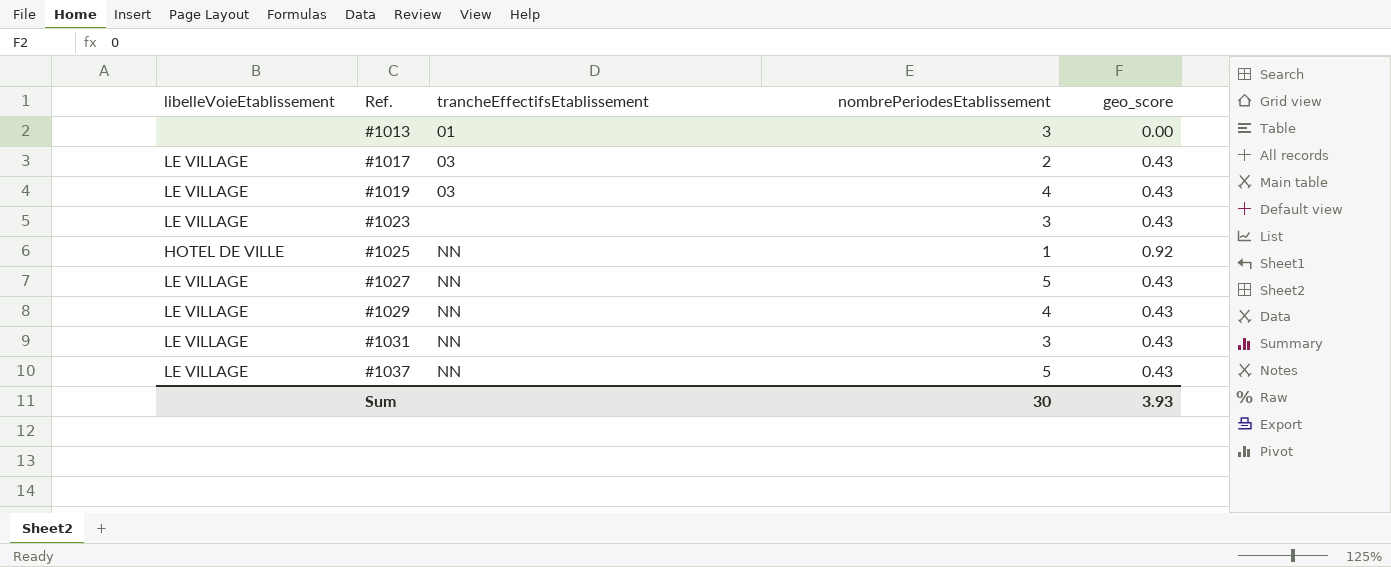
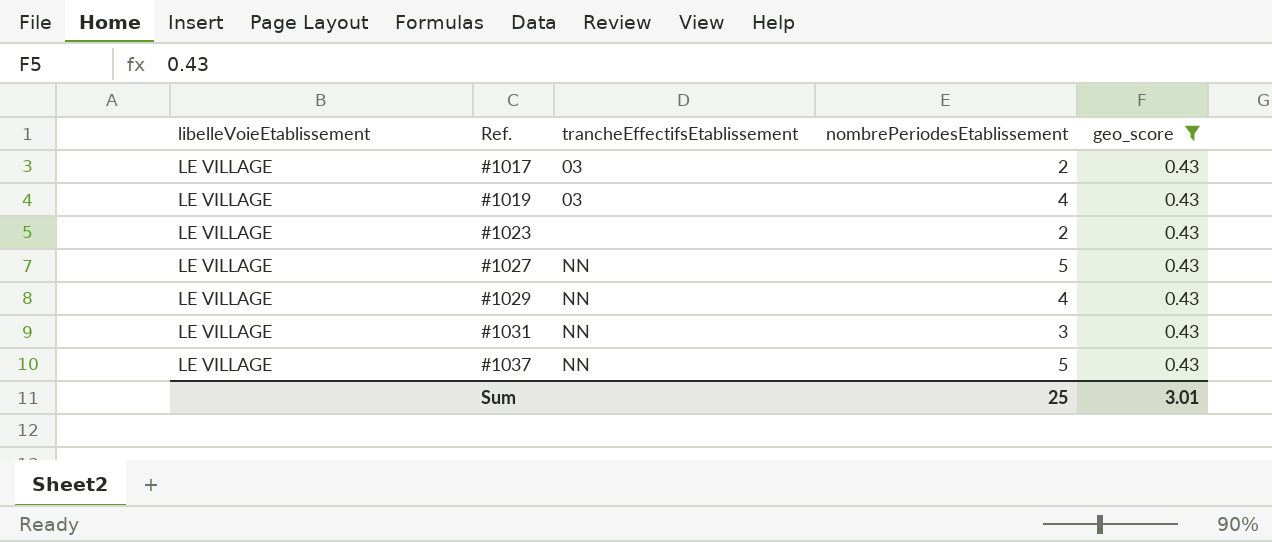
filter: none -> geo_score = 0.43
#1023 | nombrePeriodesEtablissement: 3 -> 2
Sum | nombrePeriodesEtablissement: 30 -> 25
Sum | geo_score: 3.93 -> 3.01

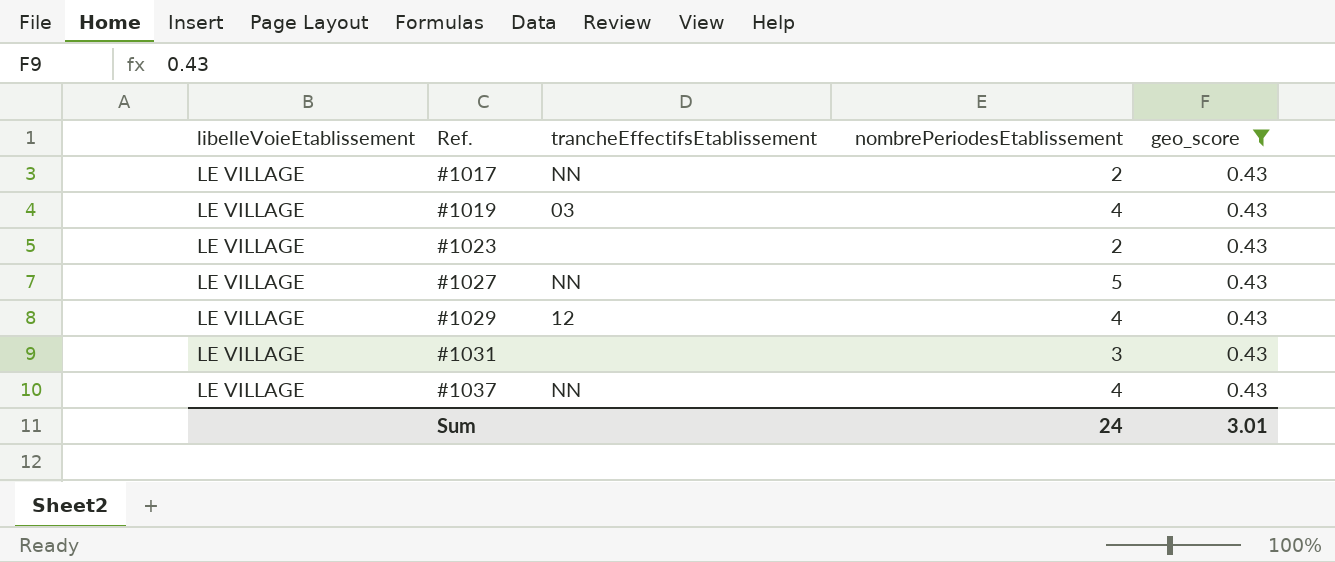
#1017 | trancheEffectifsEtablissement: 03 -> NN
#1029 | trancheEffectifsEtablissement: NN -> 12
#1031 | trancheEffectifsEtablissement: NN -> none
#1037 | nombrePeriodesEtablissement: 5 -> 4
Sum | nombrePeriodesEtablissement: 25 -> 24

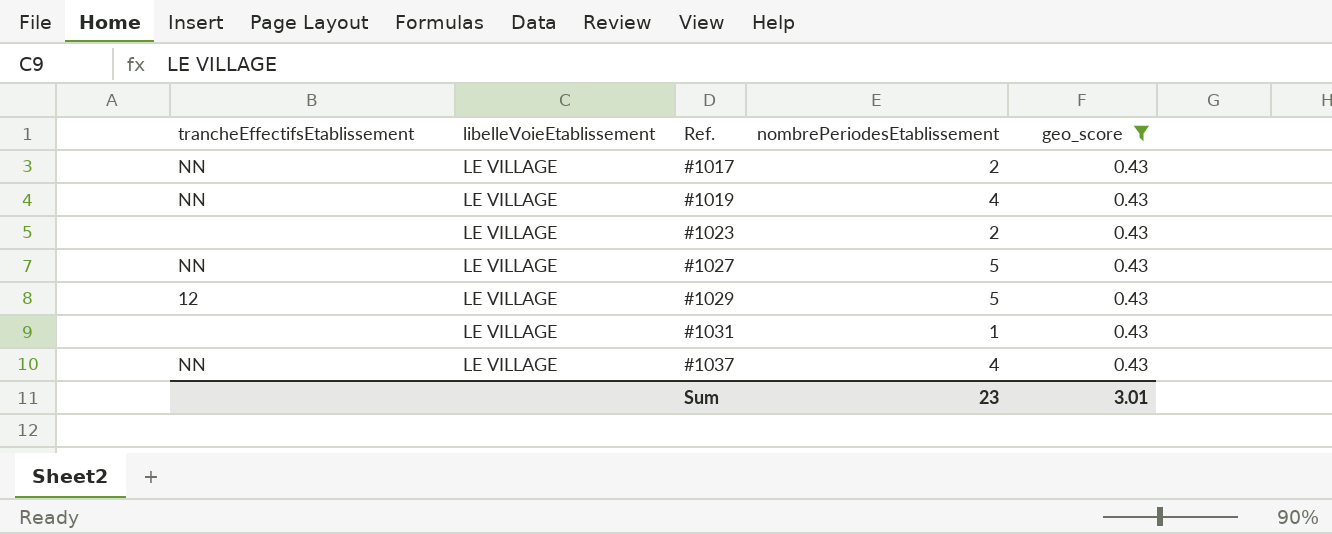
column trancheEffectifsEtablissement | position: 3 -> 1
#1019 | trancheEffectifsEtablissement: 03 -> NN
#1029 | nombrePeriodesEtablissement: 4 -> 5
#1031 | nombrePeriodesEtablissement: 3 -> 1
Sum | nombrePeriodesEtablissement: 24 -> 23

